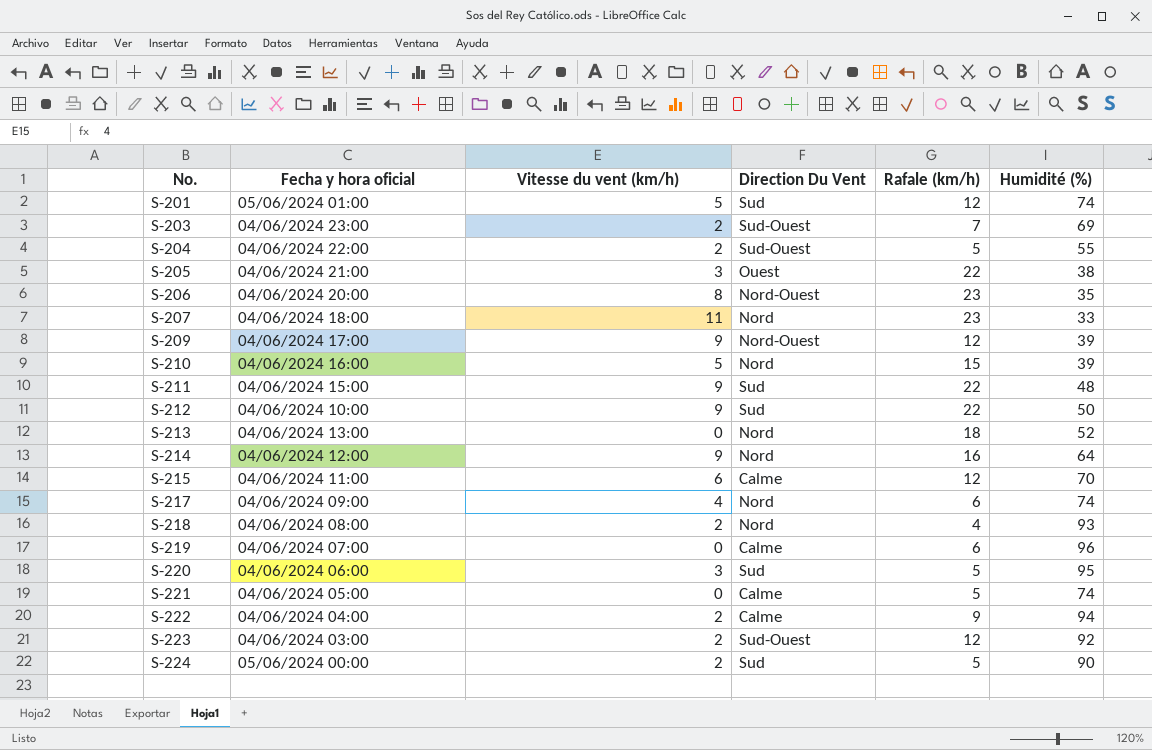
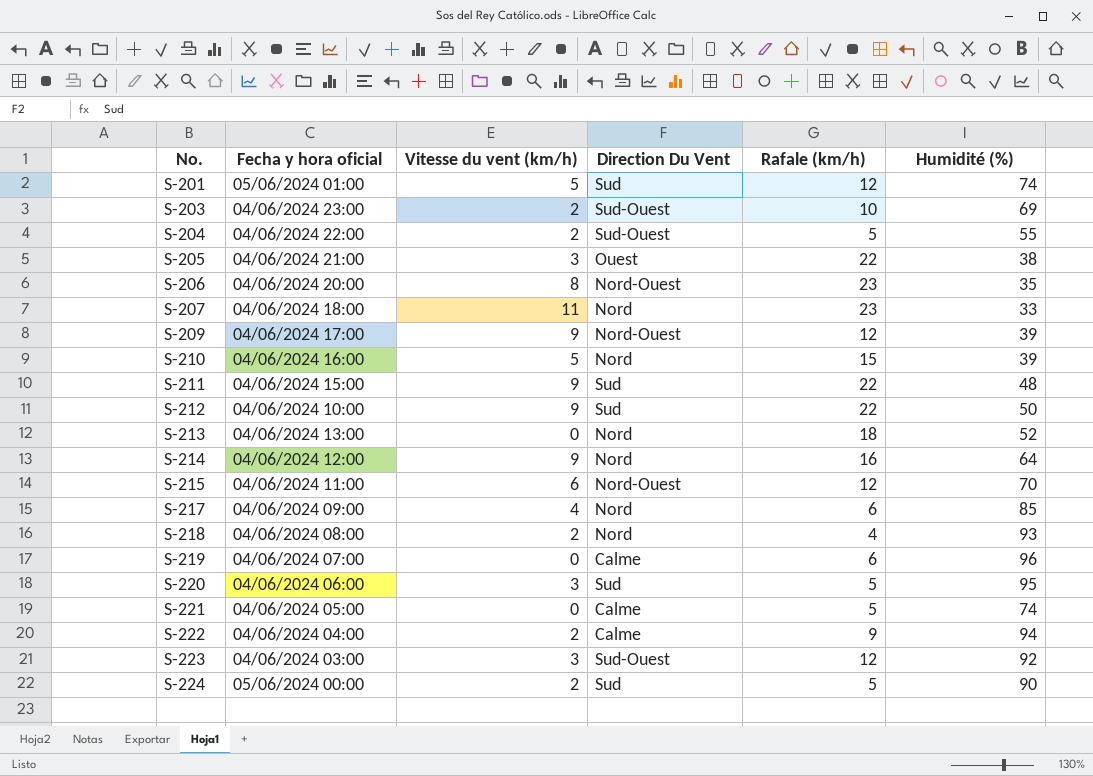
S-203 | Rafale (km/h): 7 -> 10
S-215 | Direction Du Vent: Calme -> Nord-Ouest
S-217 | Humidité (%): 74 -> 85
S-223 | Vitesse du vent (km/h): 2 -> 3

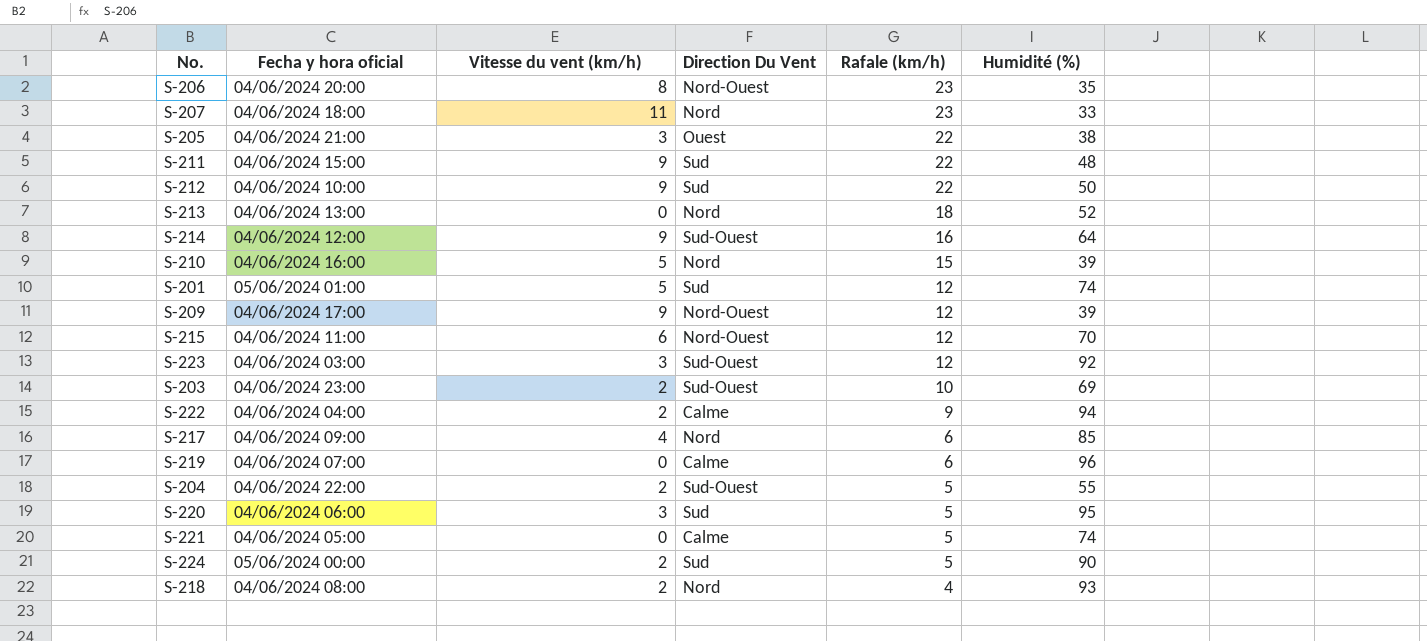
row order: No. ascending -> Rafale (km/h) descending
S-214 | Direction Du Vent: Nord -> Sud-Ouest

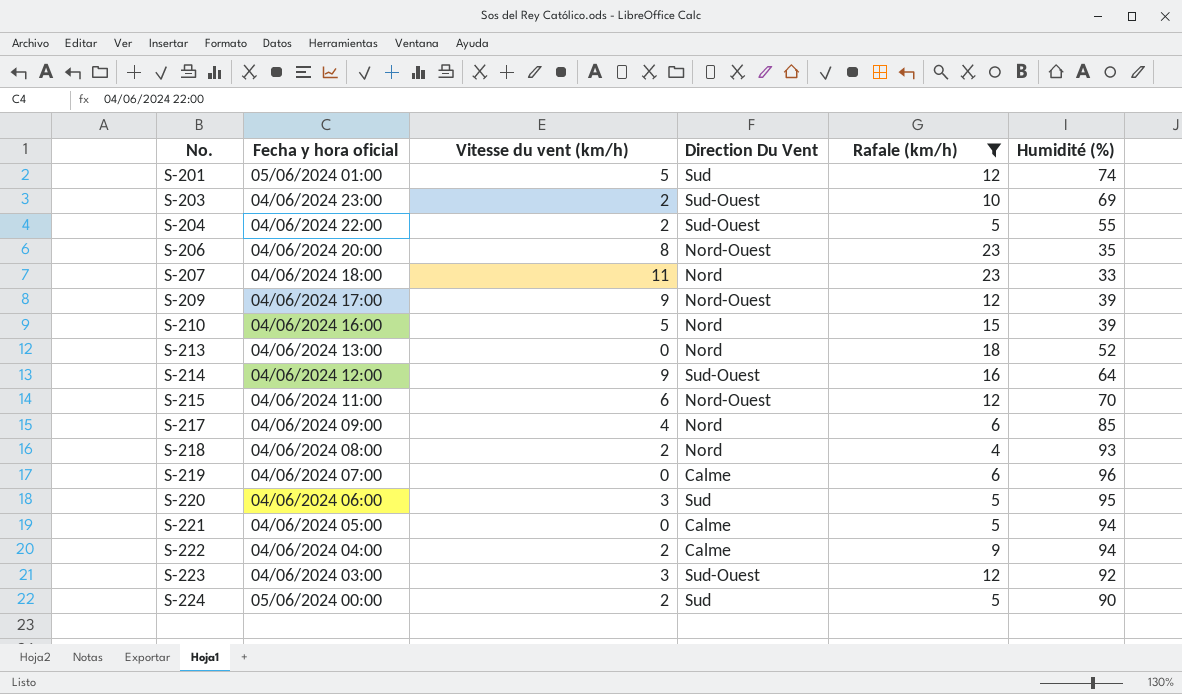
filter: none -> Rafale (km/h) != 22
row order: Rafale (km/h) descending -> No. ascending
S-221 | Humidité (%): 74 -> 94

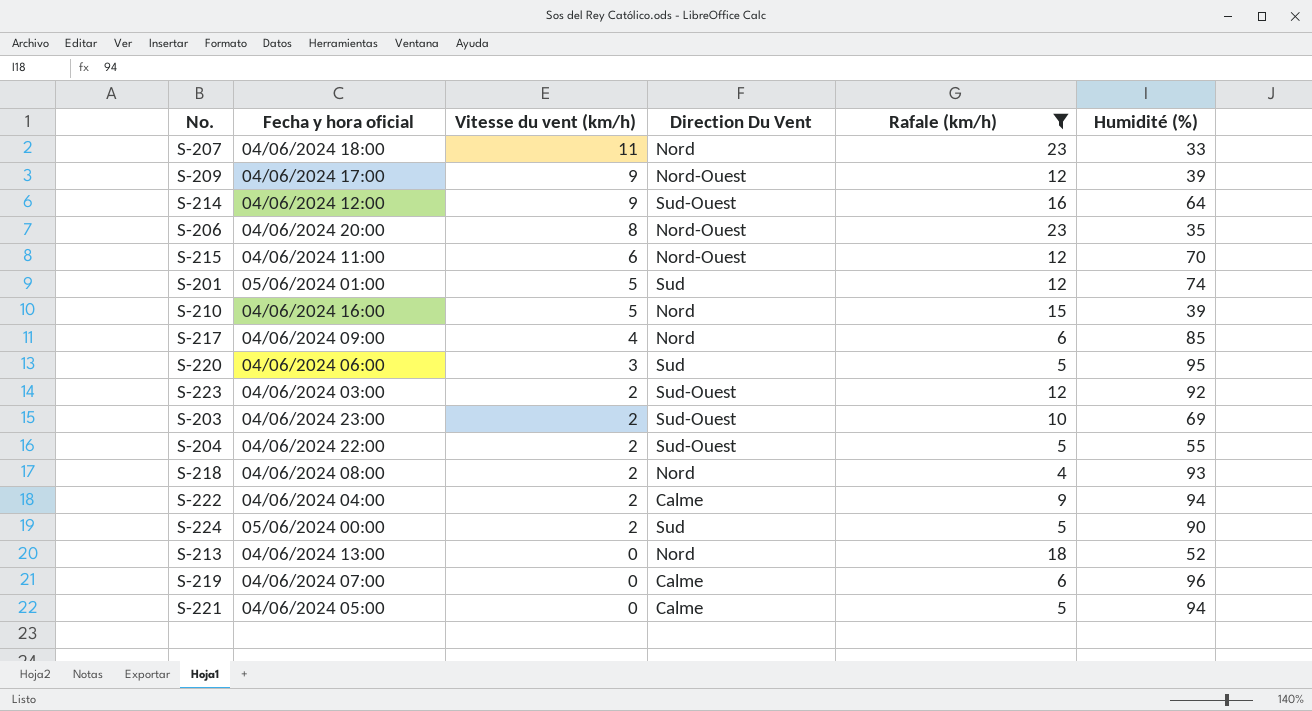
row order: No. ascending -> Vitesse du vent (km/h) descending
S-223 | Vitesse du vent (km/h): 3 -> 2

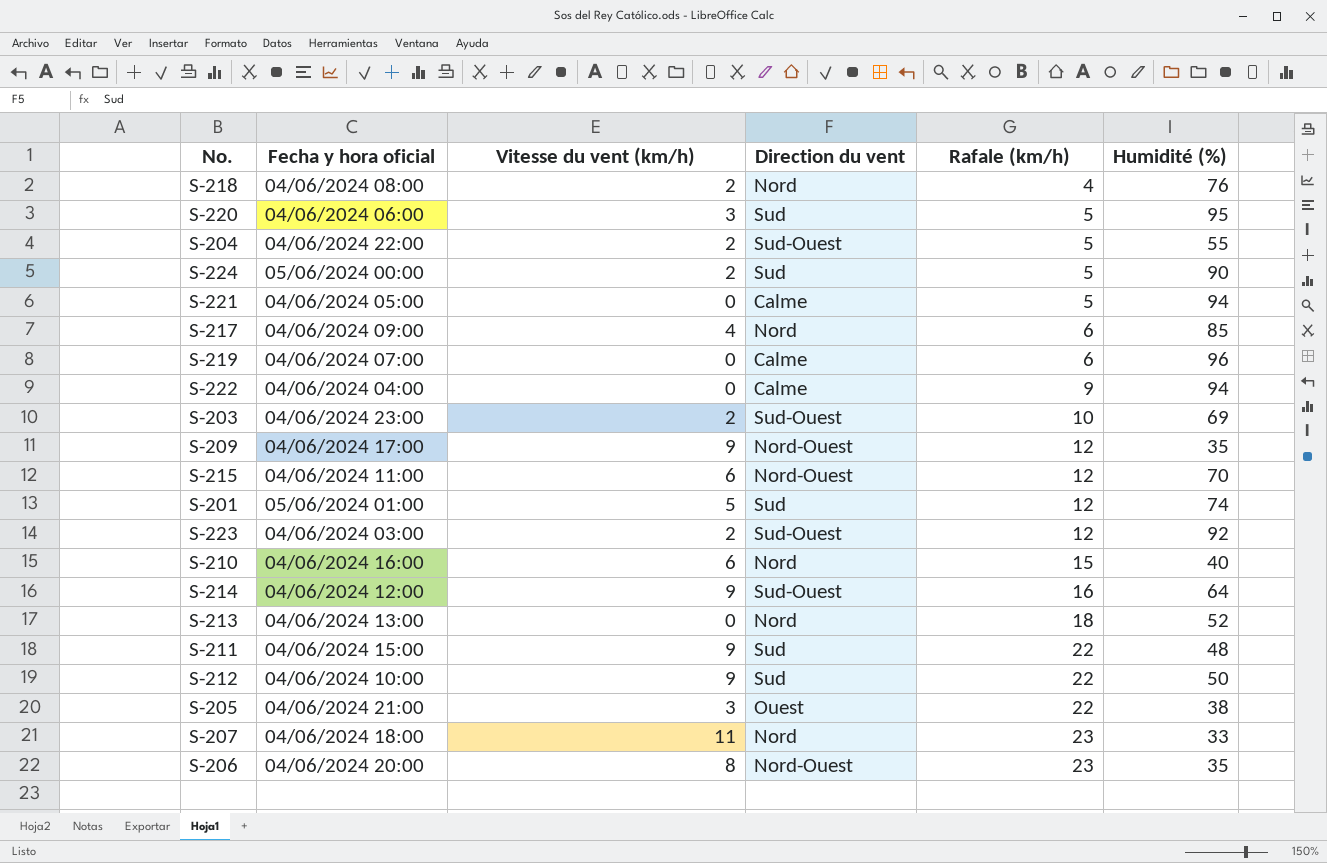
filter: Rafale (km/h) != 22 -> none
row order: Vitesse du vent (km/h) descending -> Rafale (km/h) ascending
column name: Direction Du Vent -> Direction du vent
S-218 | Humidité (%): 93 -> 76
S-222 | Vitesse du vent (km/h): 2 -> 0
S-209 | Humidité (%): 39 -> 35
S-210 | Vitesse du vent (km/h): 5 -> 6
S-210 | Humidité (%): 39 -> 40

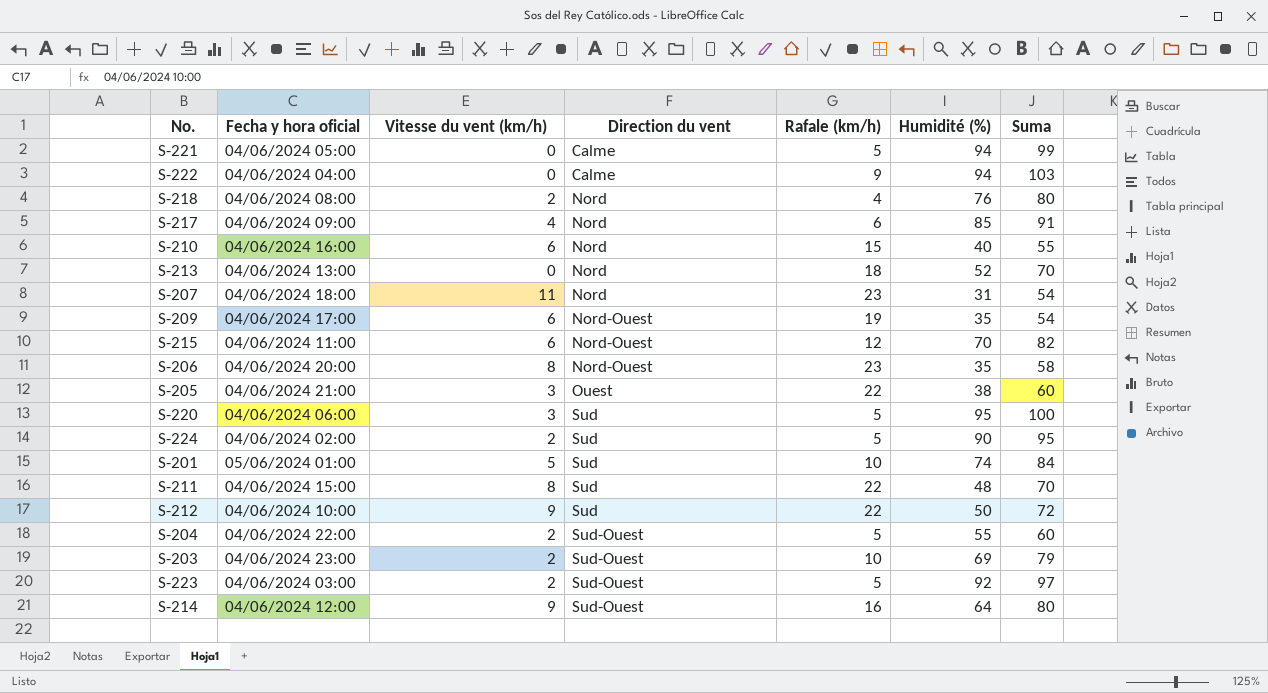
row order: Rafale (km/h) ascending -> Direction du vent ascending
column Suma | formula: none -> [Rafale (km/h)] + [Humidité (%)]
row S-219: 04/06/2024 07:00 | 0 | Calme | 6 | 96 -> none
S-207 | Humidité (%): 33 -> 31
S-209 | Vitesse du vent (km/h): 9 -> 6
S-209 | Rafale (km/h): 12 -> 19
S-224 | Fecha y hora oficial: 05/06/2024 00:00 -> 04/06/2024 02:00
S-201 | Rafale (km/h): 12 -> 10
S-211 | Vitesse du vent (km/h): 9 -> 8
S-223 | Rafale (km/h): 12 -> 5

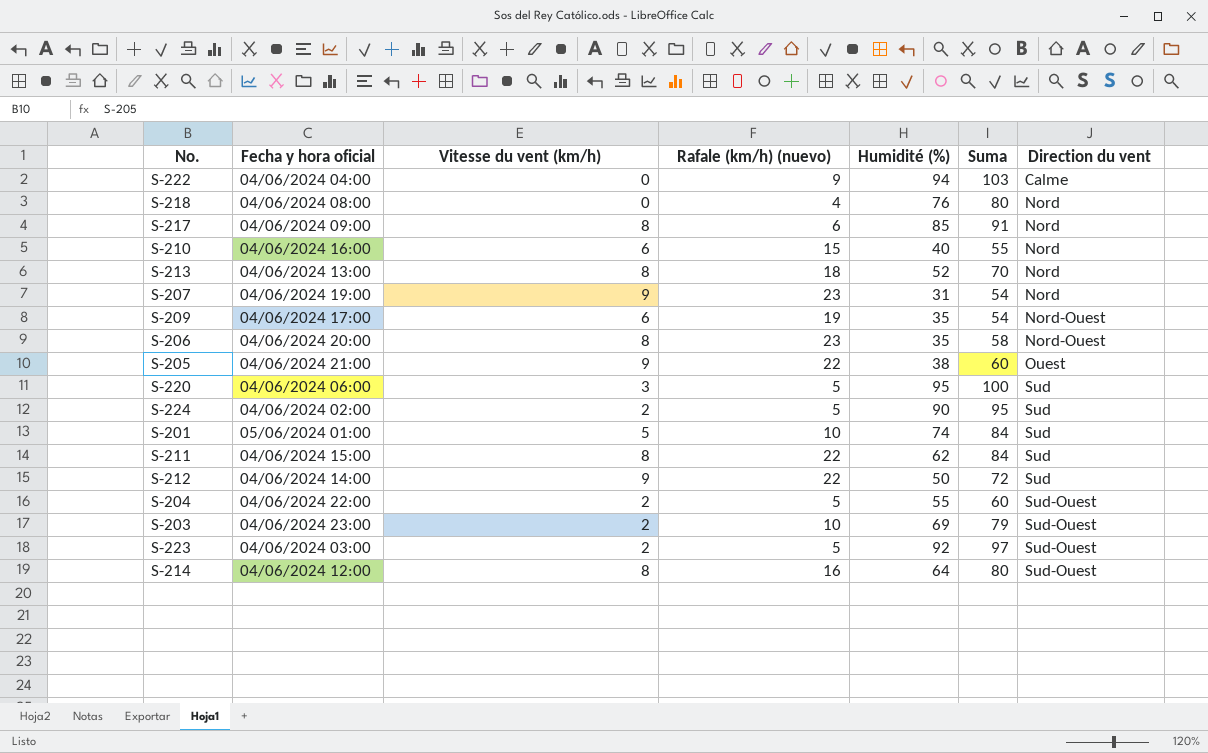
column name: Rafale (km/h) -> Rafale (km/h) (nuevo)
column Direction du vent | position: 4 -> 7
row S-221: 04/06/2024 05:00 | 0 | Calme | 5 | 94 | 99 -> none
row S-215: 04/06/2024 11:00 | 6 | Nord-Ouest | 12 | 70 | 82 -> none
S-218 | Vitesse du vent (km/h): 2 -> 0
S-217 | Vitesse du vent (km/h): 4 -> 8
S-213 | Vitesse du vent (km/h): 0 -> 8
S-207 | Fecha y hora oficial: 04/06/2024 18:00 -> 04/06/2024 19:00
S-207 | Vitesse du vent (km/h): 11 -> 9
S-205 | Vitesse du vent (km/h): 3 -> 9
S-211 | Humidité (%): 48 -> 62
S-211 | Suma: 70 -> 84
S-212 | Fecha y hora oficial: 04/06/2024 10:00 -> 04/06/2024 14:00
S-214 | Vitesse du vent (km/h): 9 -> 8

